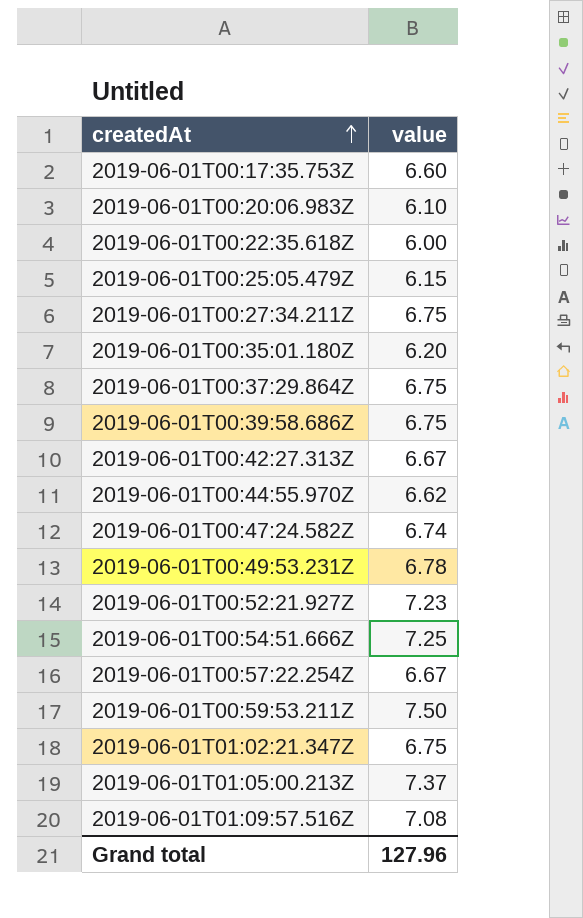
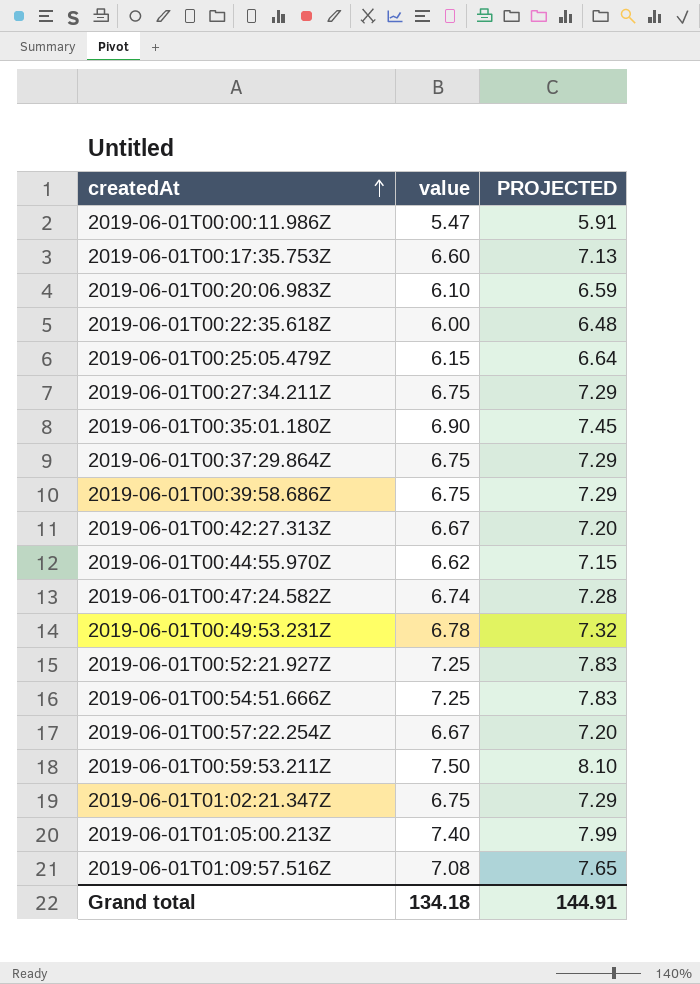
column PROJECTED | formula: none -> [value] * 1.08
row 2019-06-01T00:00:11.986Z: none -> 5.47 | 5.91
2019-06-01T00:35:01.180Z | value: 6.20 -> 6.90
2019-06-01T00:52:21.927Z | value: 7.23 -> 7.25
2019-06-01T01:05:00.213Z | value: 7.37 -> 7.40
Grand total | value: 127.96 -> 134.18

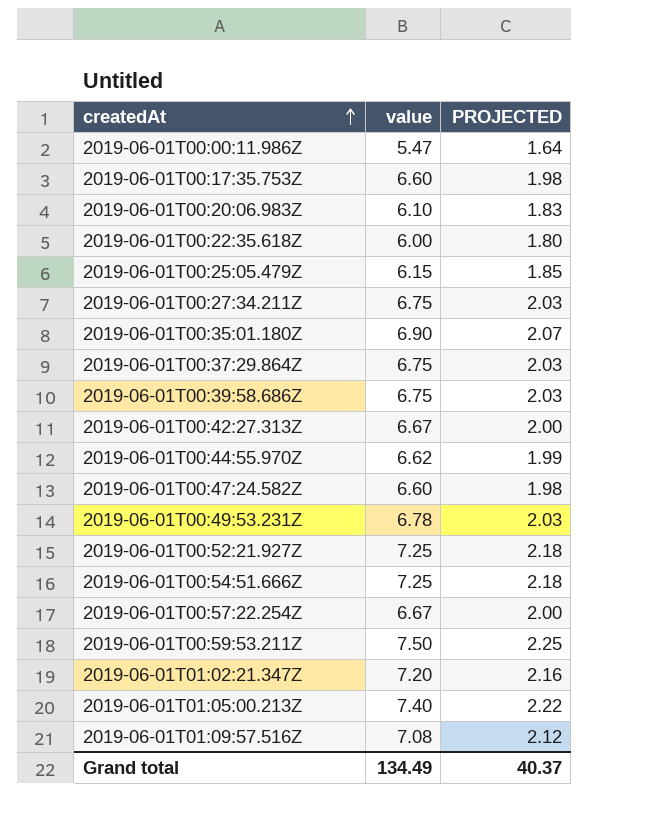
column PROJECTED | formula: [value] * 1.08 -> [value] * 0.3
2019-06-01T00:47:24.582Z | value: 6.74 -> 6.60
2019-06-01T01:02:21.347Z | value: 6.75 -> 7.20
Grand total | value: 134.18 -> 134.49
Grand total | PROJECTED: 144.91 -> 40.37

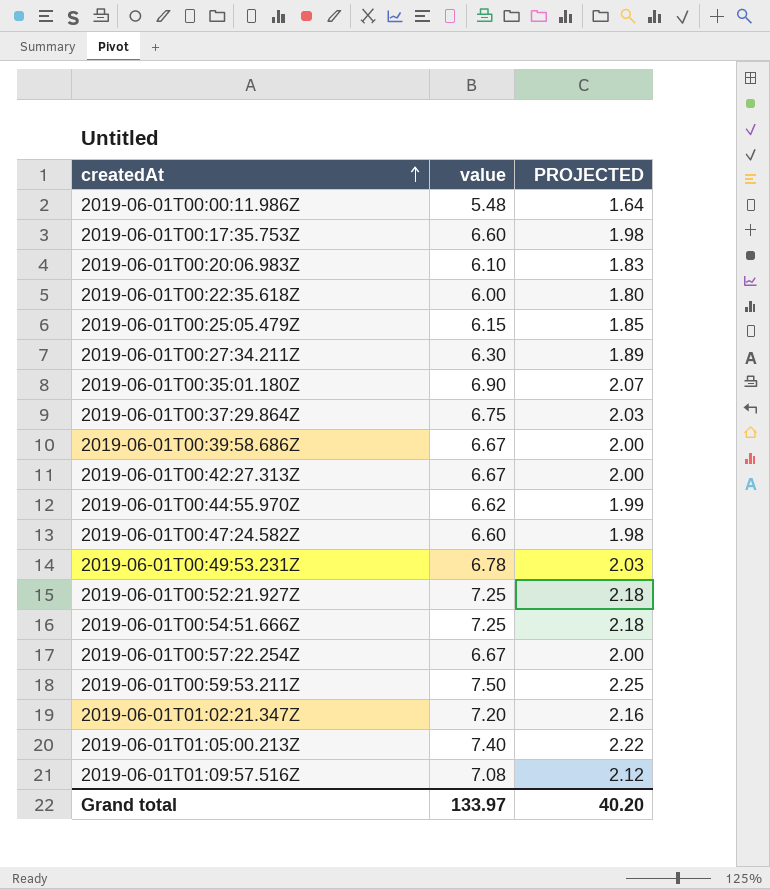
2019-06-01T00:00:11.986Z | value: 5.47 -> 5.48
2019-06-01T00:27:34.211Z | value: 6.75 -> 6.30
2019-06-01T00:27:34.211Z | PROJECTED: 2.03 -> 1.89
2019-06-01T00:39:58.686Z | value: 6.75 -> 6.67
2019-06-01T00:39:58.686Z | PROJECTED: 2.03 -> 2.00
Grand total | value: 134.49 -> 133.97
Grand total | PROJECTED: 40.37 -> 40.20

